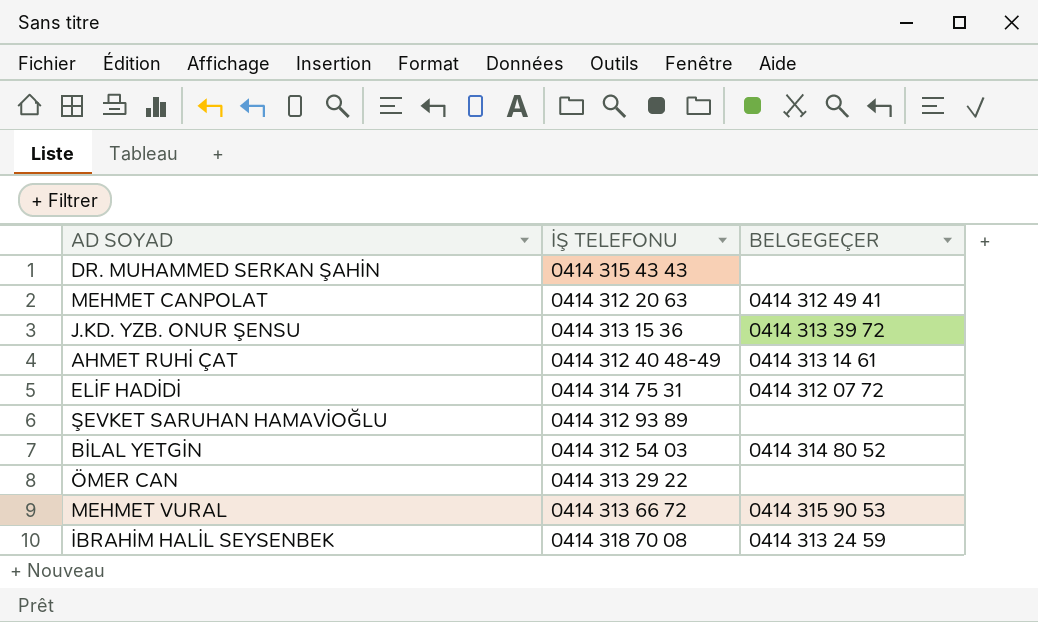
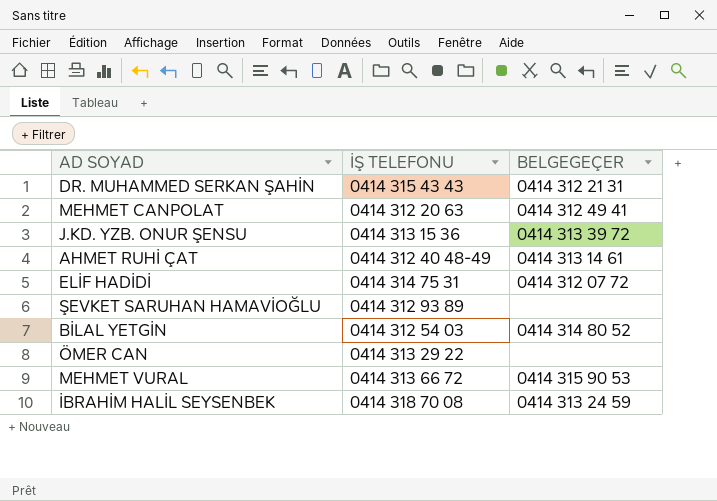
DR. MUHAMMED SERKAN ŞAHİN | BELGEGEÇER: none -> 0414 312 21 31

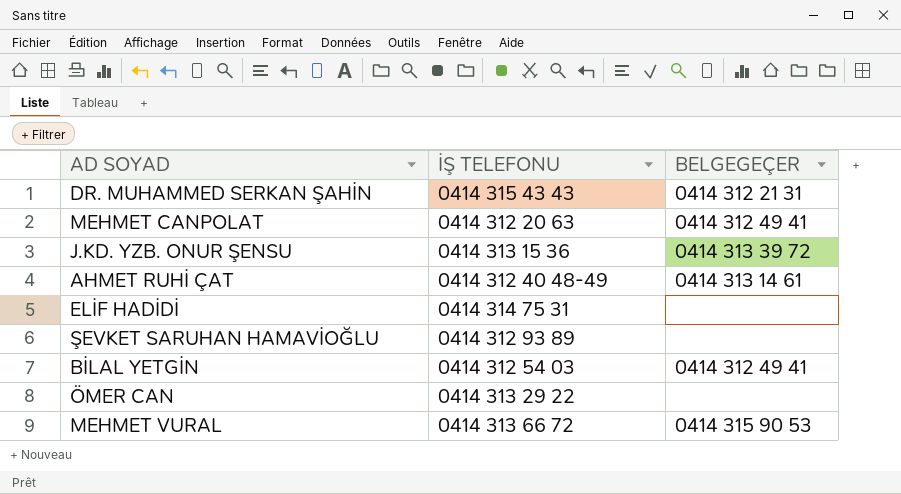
row İBRAHİM HALİL SEYSENBEK: 0414 318 70 08 | 0414 313 24 59 -> none
ELİF HADİDİ | BELGEGEÇER: 0414 312 07 72 -> none
BİLAL YETGİN | BELGEGEÇER: 0414 314 80 52 -> 0414 312 49 41

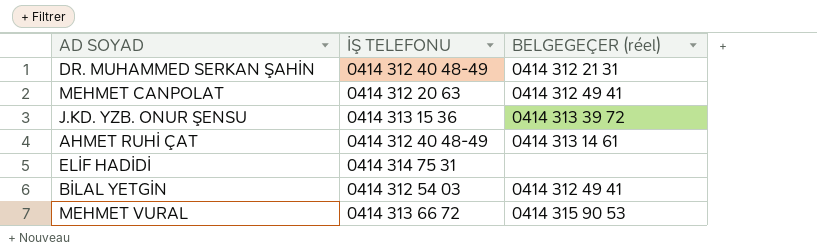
column name: BELGEGEÇER -> BELGEGEÇER (réel)
row ŞEVKET SARUHAN HAMAVİOĞLU: 0414 312 93 89 | none -> none
row ÖMER CAN: 0414 313 29 22 | none -> none
DR. MUHAMMED SERKAN ŞAHİN | İŞ TELEFONU: 0414 315 43 43 -> 0414 312 40 48-49

